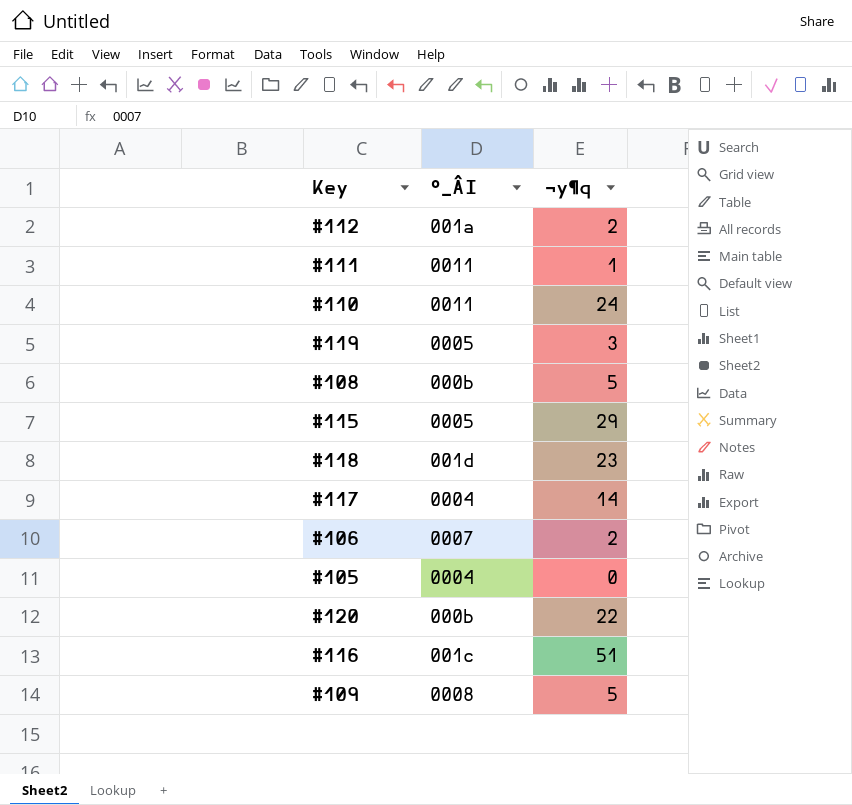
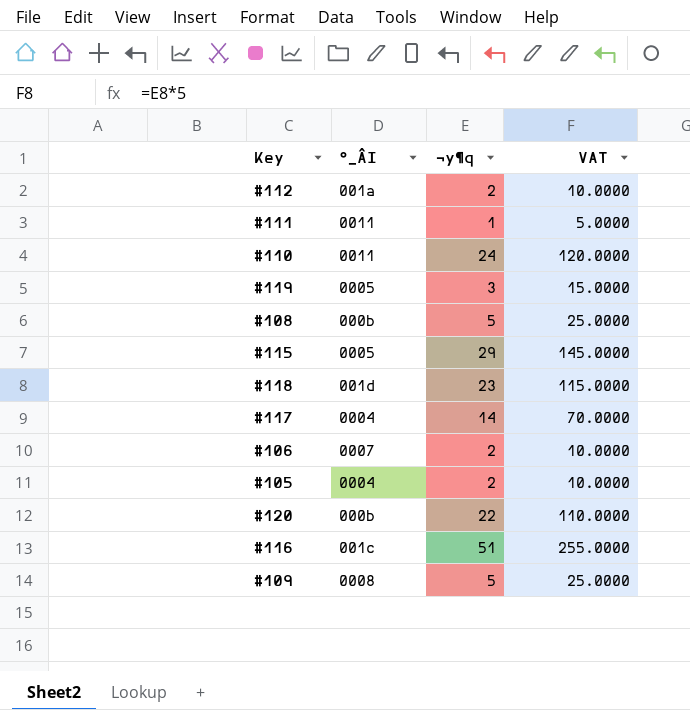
column VAT | formula: none -> [¬y¶q] * 5
#105 | ¬y¶q: 0 -> 2

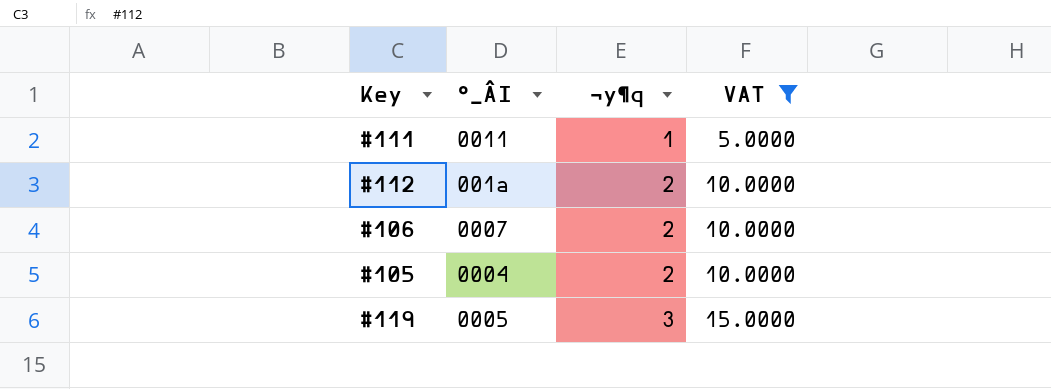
filter: none -> VAT <= 15.0000
row order: none -> ¬y¶q ascending

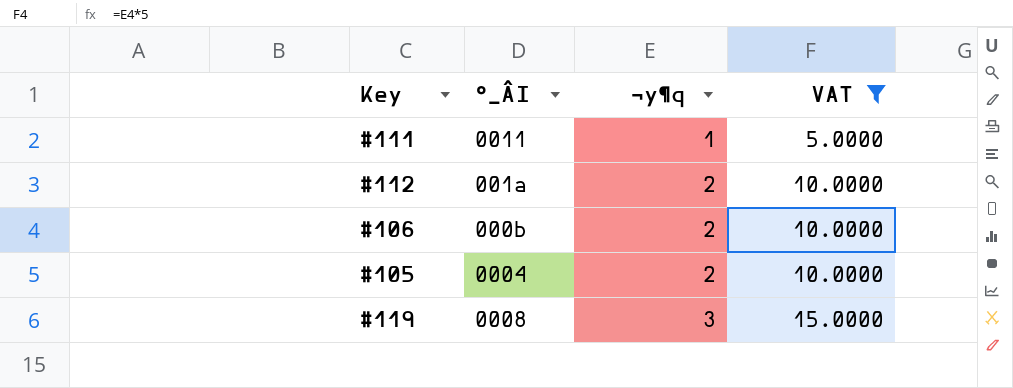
#106 | °_ÂI: 0007 -> 000b
#119 | °_ÂI: 0005 -> 0008

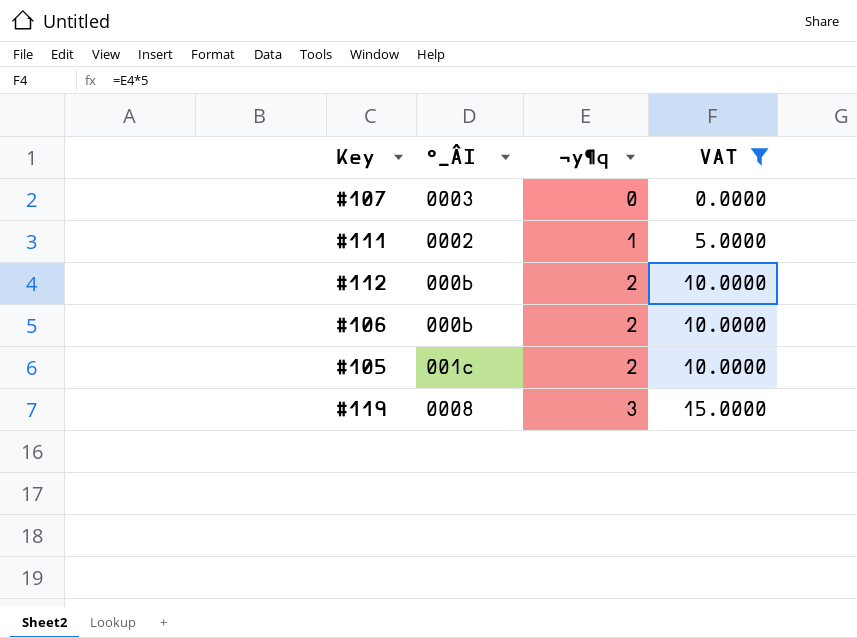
row #107: none -> 0003 | 0 | 0.0000
#111 | °_ÂI: 0011 -> 0002
#112 | °_ÂI: 001a -> 000b
#105 | °_ÂI: 0004 -> 001c

